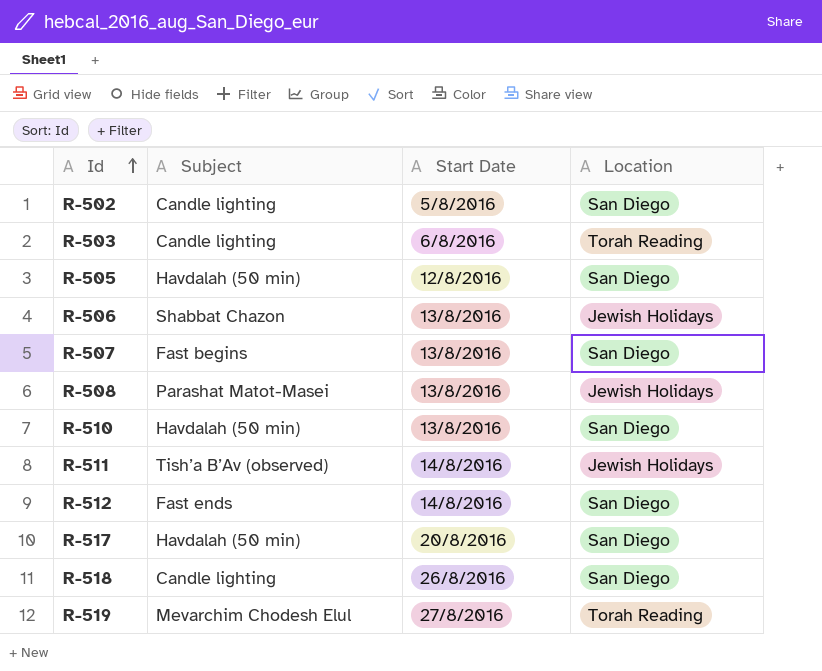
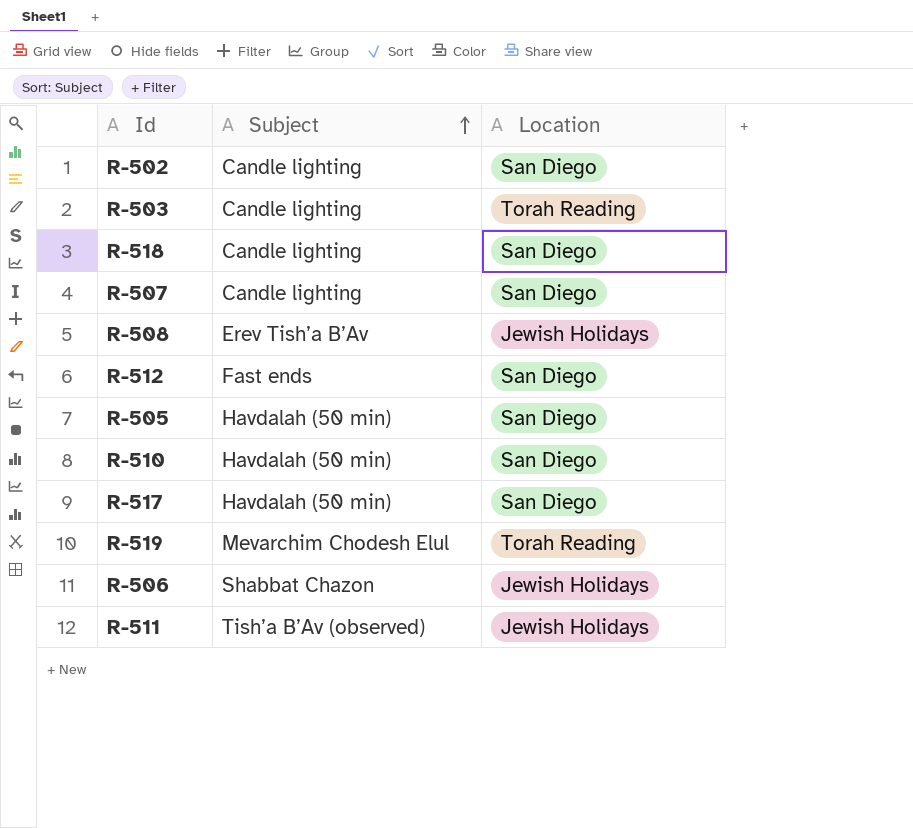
row order: Id ascending -> Subject ascending
column Start Date | position: 3 -> none
R-507 | Subject: Fast begins -> Candle lighting
R-508 | Subject: Parashat Matot-Masei -> Erev Tish’a B’Av

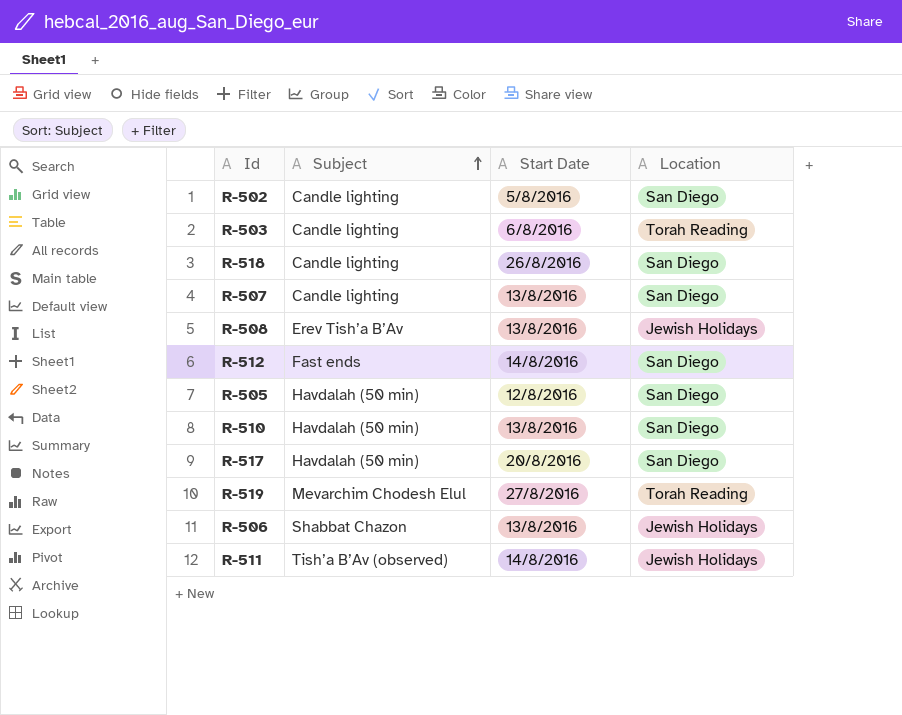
column Start Date | position: none -> 3

